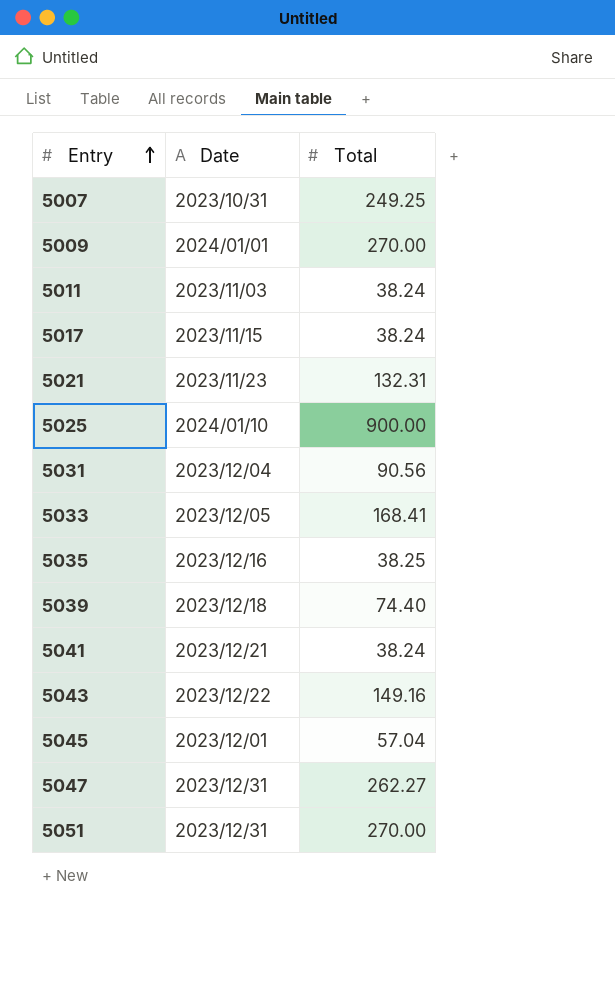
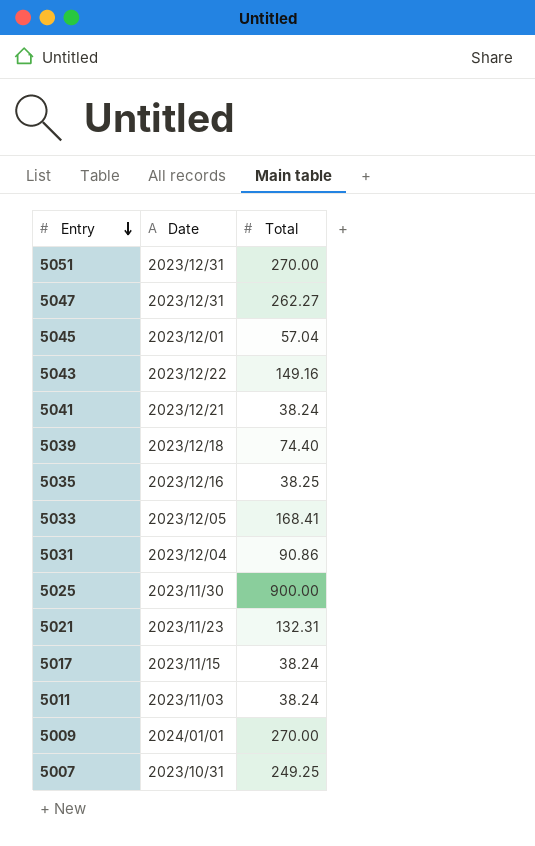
row order: Entry ascending -> Entry descending
5031 | Total: 90.56 -> 90.86
5025 | Date: 2024/01/10 -> 2023/11/30

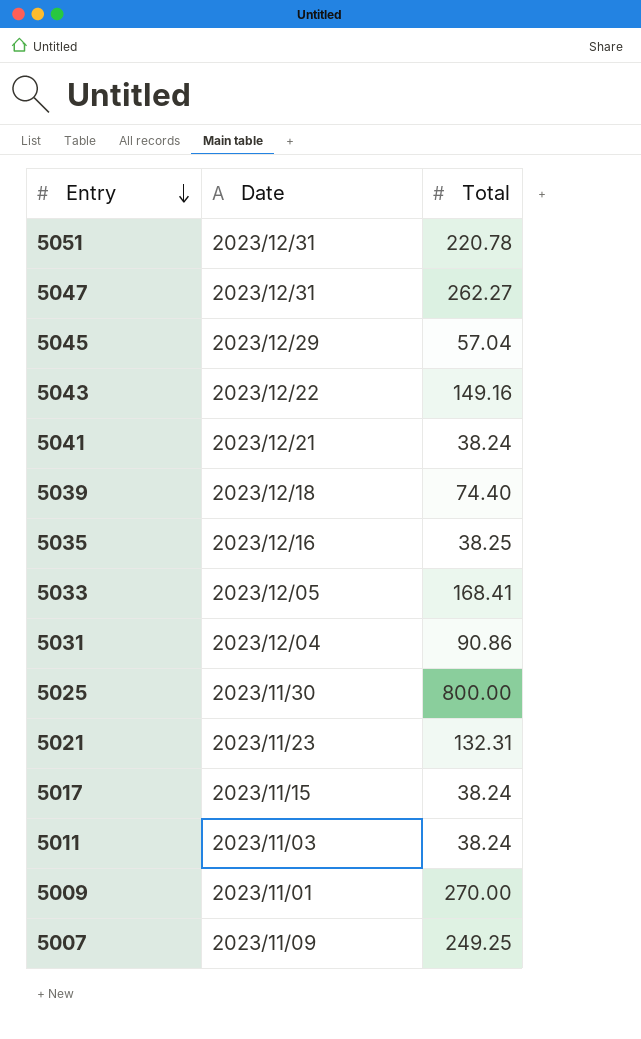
5051 | Total: 270.00 -> 220.78
5045 | Date: 2023/12/01 -> 2023/12/29
5025 | Total: 900.00 -> 800.00
5009 | Date: 2024/01/01 -> 2023/11/01
5007 | Date: 2023/10/31 -> 2023/11/09

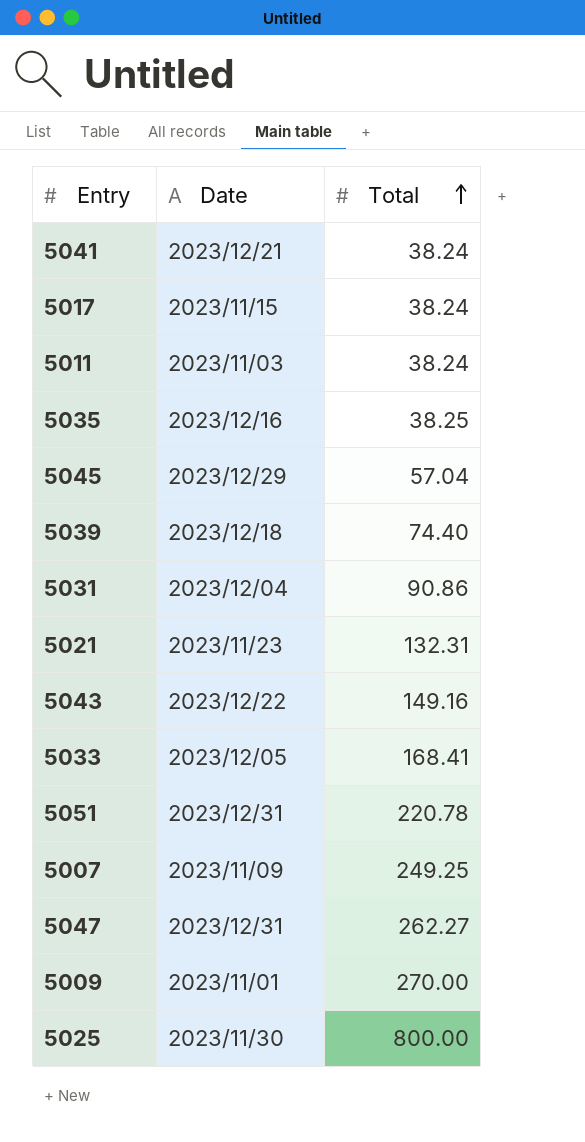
row order: Entry descending -> Total ascending

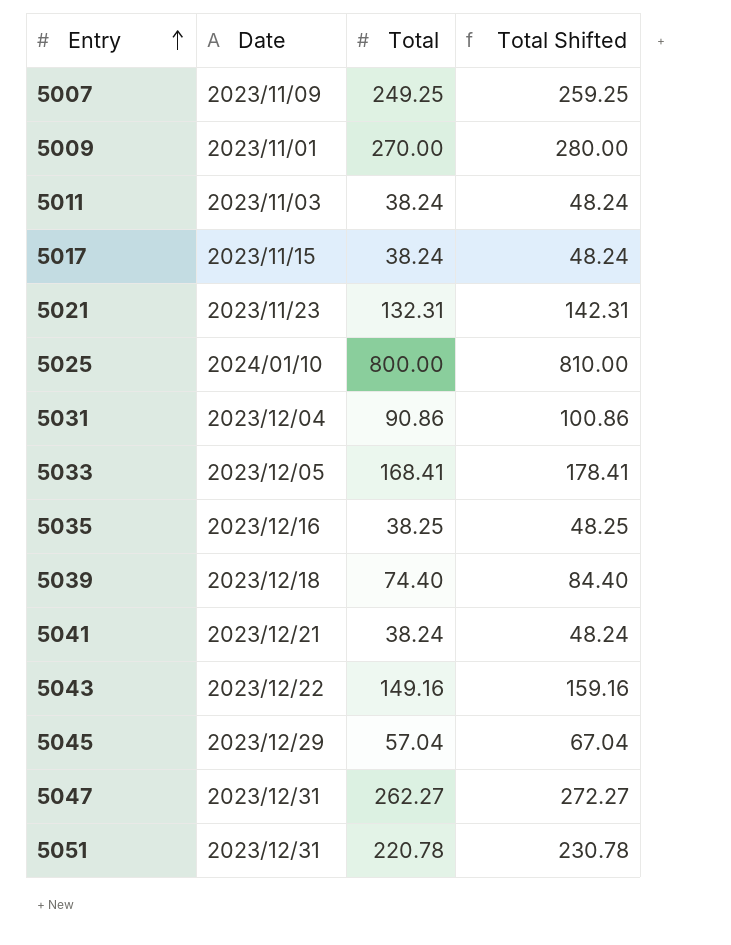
row order: Total ascending -> Entry ascending
column Total Shifted | formula: none -> [Total] + 10
5025 | Date: 2023/11/30 -> 2024/01/10

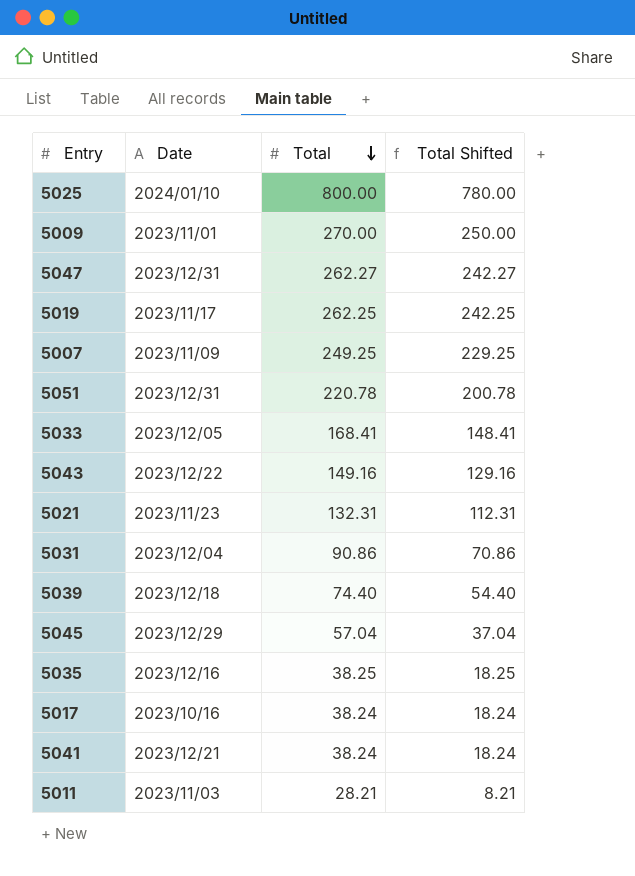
row order: Entry ascending -> Total descending
column Total Shifted | formula: [Total] + 10 -> [Total] - 20
row 5019: none -> 2023/11/17 | 262.25 | 242.25
5017 | Date: 2023/11/15 -> 2023/10/16
5011 | Total: 38.24 -> 28.21

